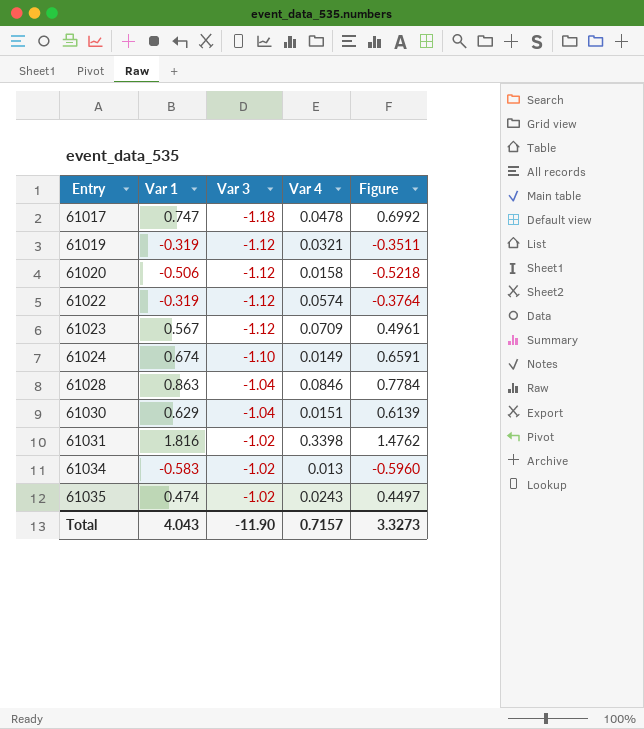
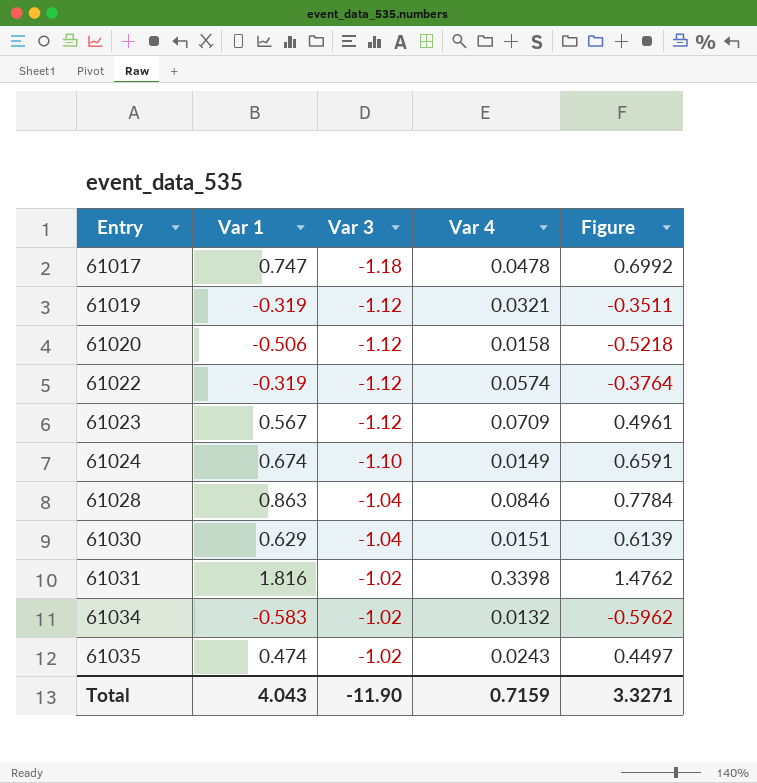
61034 | Var 4: 0.013 -> 0.0132
61034 | Figure: -0.5960 -> -0.5962
Total | Var 4: 0.7157 -> 0.7159
Total | Figure: 3.3273 -> 3.3271

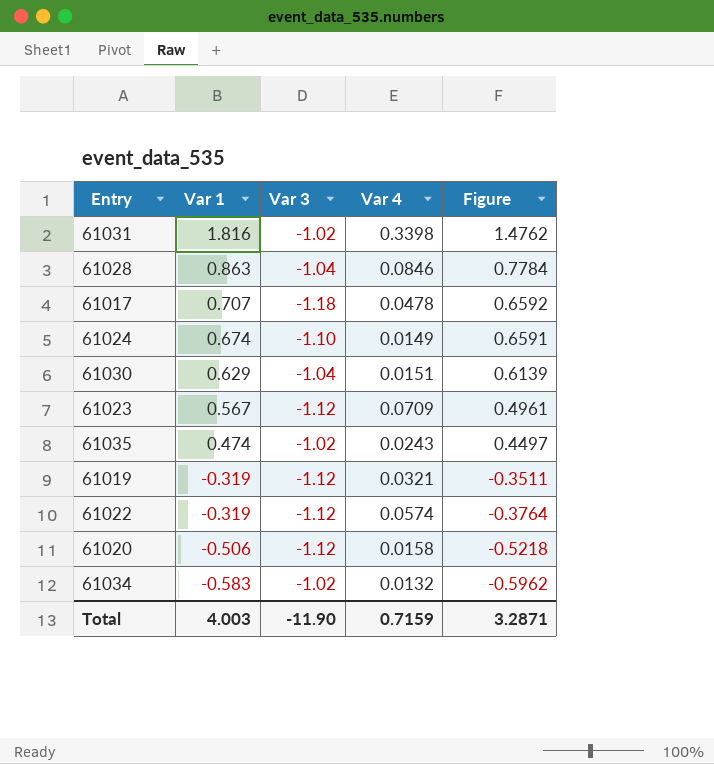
row order: Entry ascending -> Var 1 descending
61017 | Var 1: 0.747 -> 0.707
61017 | Figure: 0.6992 -> 0.6592
Total | Var 1: 4.043 -> 4.003
Total | Figure: 3.3271 -> 3.2871

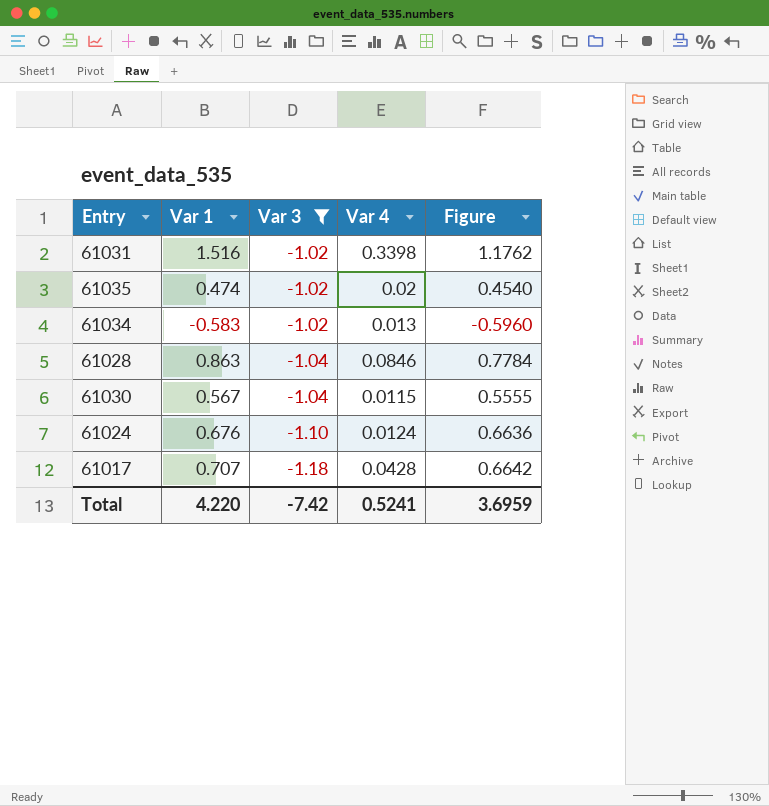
filter: none -> Var 3 != -1.12
row order: Var 1 descending -> Var 3 descending
61031 | Var 1: 1.816 -> 1.516
61031 | Figure: 1.4762 -> 1.1762
61035 | Var 4: 0.0243 -> 0.02
61035 | Figure: 0.4497 -> 0.4540
61034 | Var 4: 0.0132 -> 0.013
61034 | Figure: -0.5962 -> -0.5960
61030 | Var 1: 0.629 -> 0.567
61030 | Var 4: 0.0151 -> 0.0115
61030 | Figure: 0.6139 -> 0.5555
61024 | Var 1: 0.674 -> 0.676
61024 | Var 4: 0.0149 -> 0.0124
61024 | Figure: 0.6591 -> 0.6636
61017 | Var 4: 0.0478 -> 0.0428
61017 | Figure: 0.6592 -> 0.6642
Total | Var 1: 4.003 -> 4.220
Total | Var 3: -11.90 -> -7.42
Total | Var 4: 0.7159 -> 0.5241
Total | Figure: 3.2871 -> 3.6959

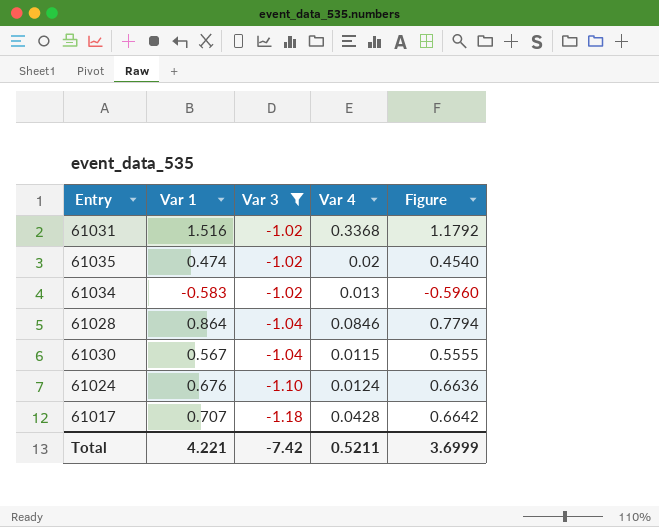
61031 | Var 4: 0.3398 -> 0.3368
61031 | Figure: 1.1762 -> 1.1792
61028 | Var 1: 0.863 -> 0.864
61028 | Figure: 0.7784 -> 0.7794
Total | Var 1: 4.220 -> 4.221
Total | Var 4: 0.5241 -> 0.5211
Total | Figure: 3.6959 -> 3.6999

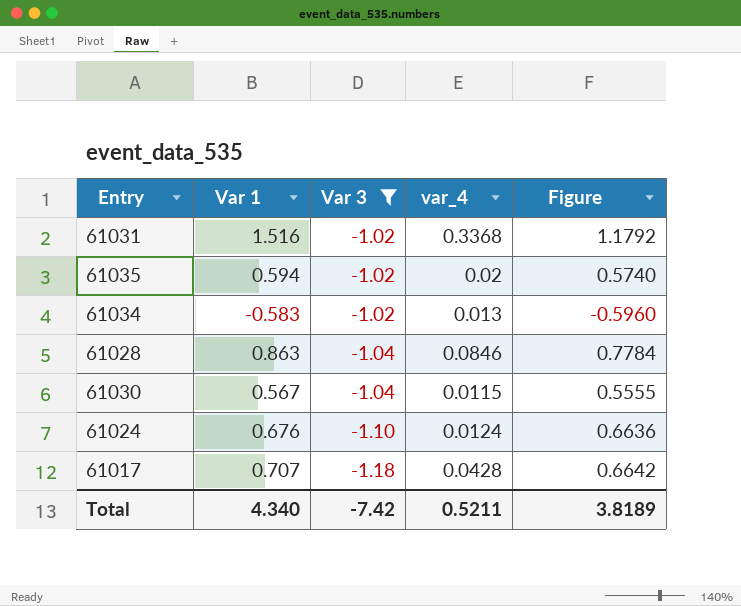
column name: Var 4 -> var_4
61035 | Var 1: 0.474 -> 0.594
61035 | Figure: 0.4540 -> 0.5740
61028 | Var 1: 0.864 -> 0.863
61028 | Figure: 0.7794 -> 0.7784
Total | Var 1: 4.221 -> 4.340
Total | Figure: 3.6999 -> 3.8189

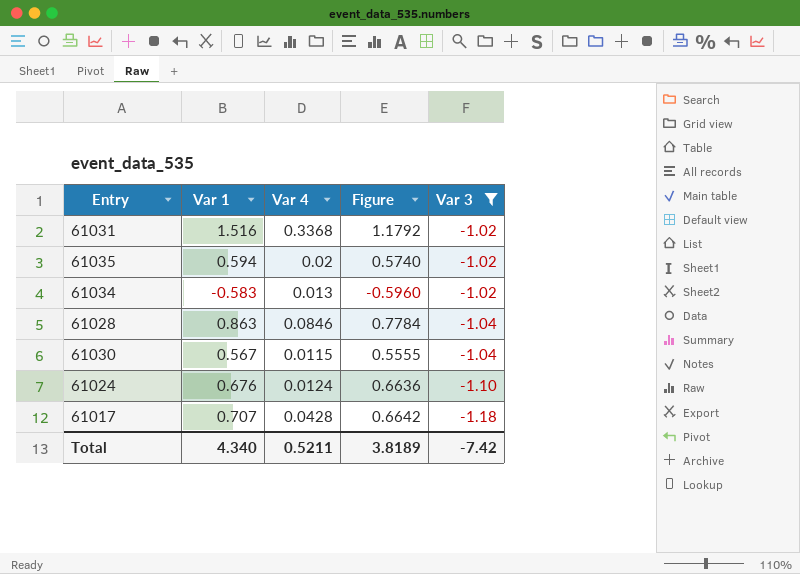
column name: var_4 -> Var 4
column Var 3 | position: 3 -> 5

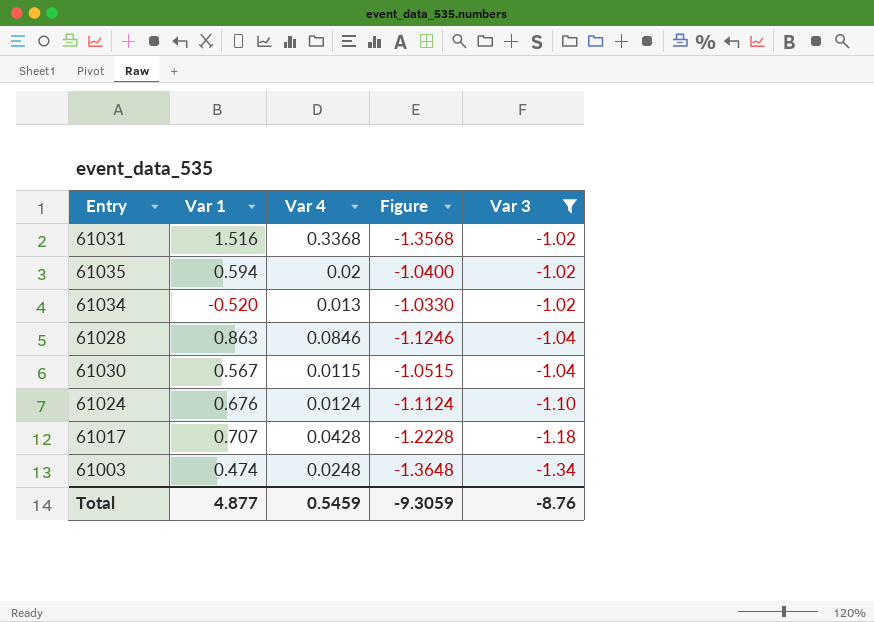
column Figure | formula: [Var 1] - [Var 4] -> [Var 3] - [Var 4]
61034 | Var 1: -0.583 -> -0.520
row 61003: none -> 0.474 | 0.0248 | -1.3648 | -1.34
Total | Var 1: 4.340 -> 4.877
Total | Var 4: 0.5211 -> 0.5459
Total | Figure: 3.8189 -> -9.3059
Total | Var 3: -7.42 -> -8.76

